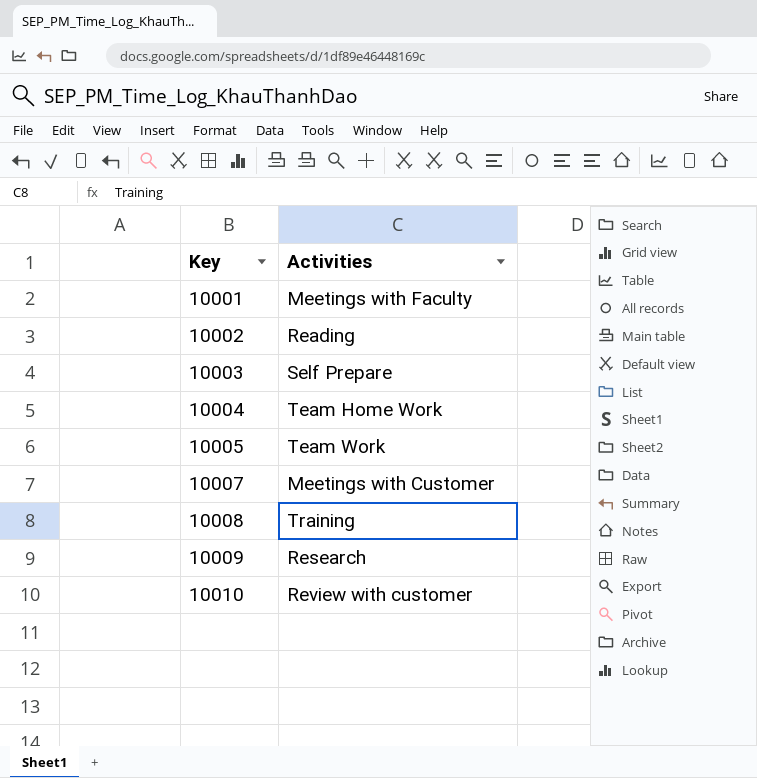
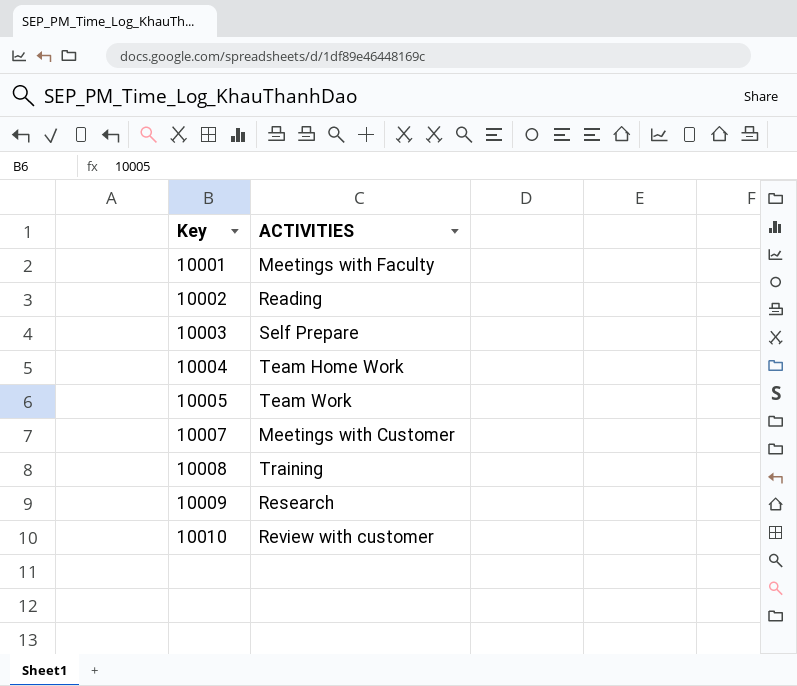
column name: Activities -> ACTIVITIES

